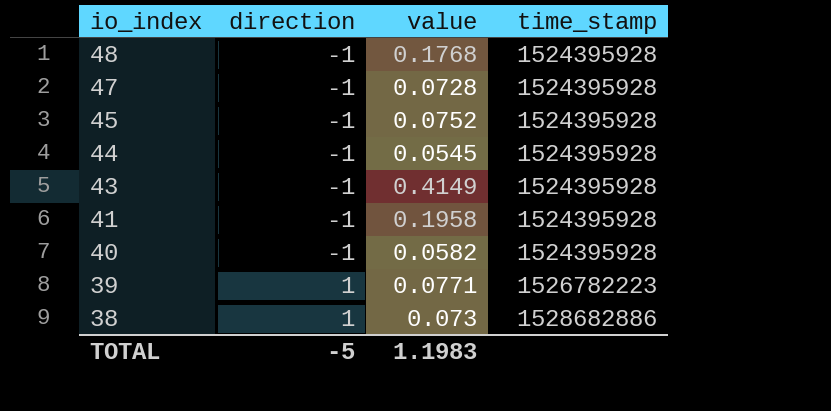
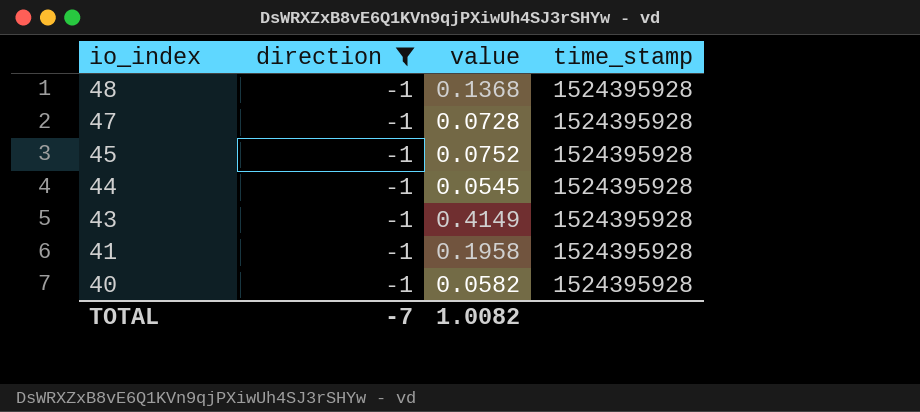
filter: none -> direction = -1
48 | value: 0.1768 -> 0.1368
TOTAL | direction: -5 -> -7
TOTAL | value: 1.1983 -> 1.0082

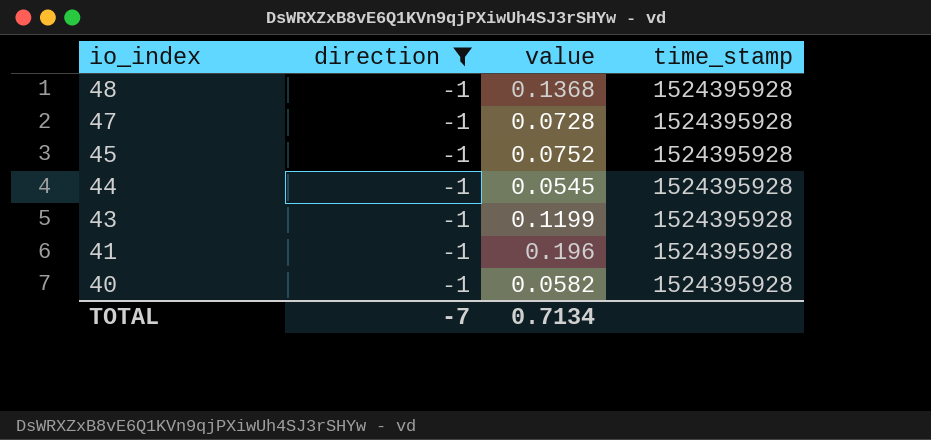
43 | value: 0.4149 -> 0.1199
41 | value: 0.1958 -> 0.196
TOTAL | value: 1.0082 -> 0.7134

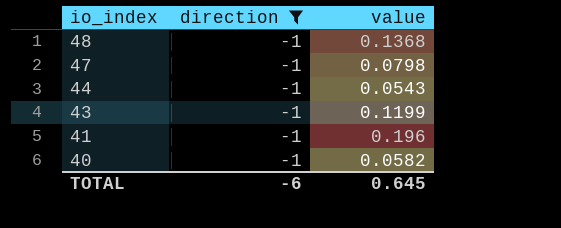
column time_stamp | position: 4 -> none
row 45: -1 | 0.0752 | 1524395928 -> none
47 | value: 0.0728 -> 0.0798
44 | value: 0.0545 -> 0.0543
TOTAL | direction: -7 -> -6
TOTAL | value: 0.7134 -> 0.645

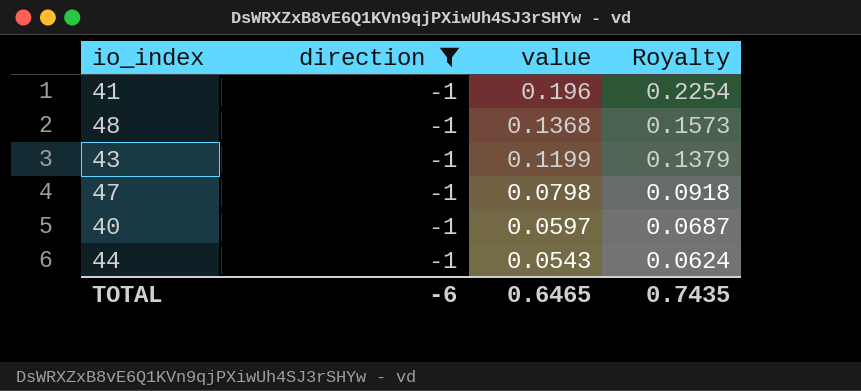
row order: io_index descending -> value descending
column Royalty | formula: none -> [value] * 1.15
40 | value: 0.0582 -> 0.0597
TOTAL | value: 0.645 -> 0.6465

